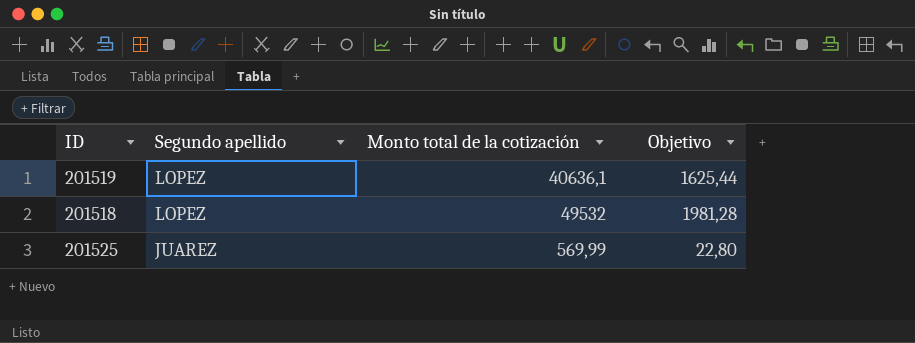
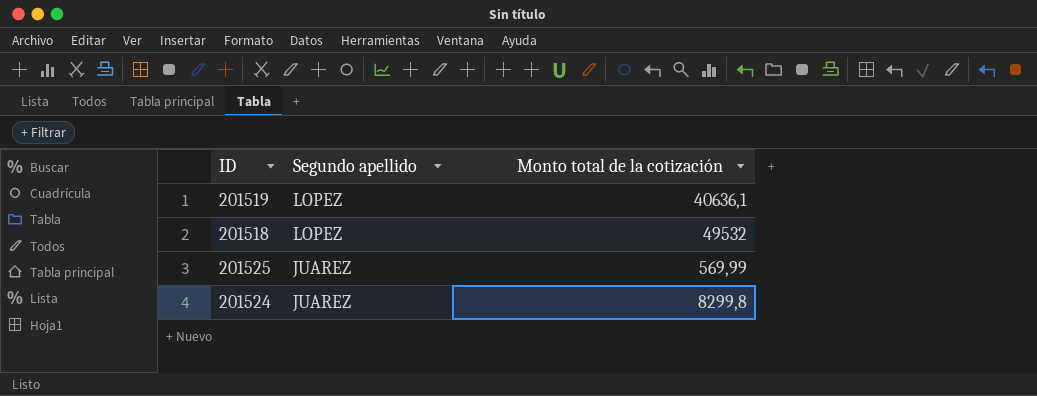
column Objetivo | formula: [Monto total de la cotización] * 0,04 -> none
row 201524: none -> JUAREZ | 8299,8

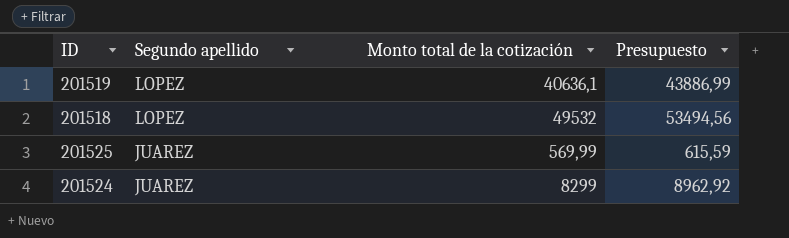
column Presupuesto | formula: none -> [Monto total de la cotización] * 1,08
201524 | Monto total de la cotización: 8299,8 -> 8299

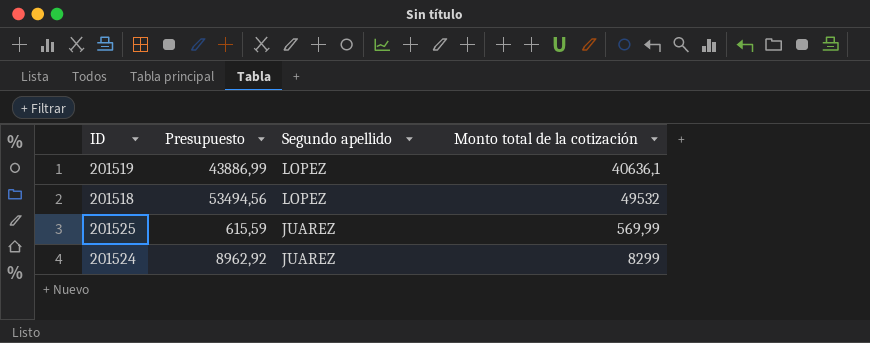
column Presupuesto | position: 4 -> 2

